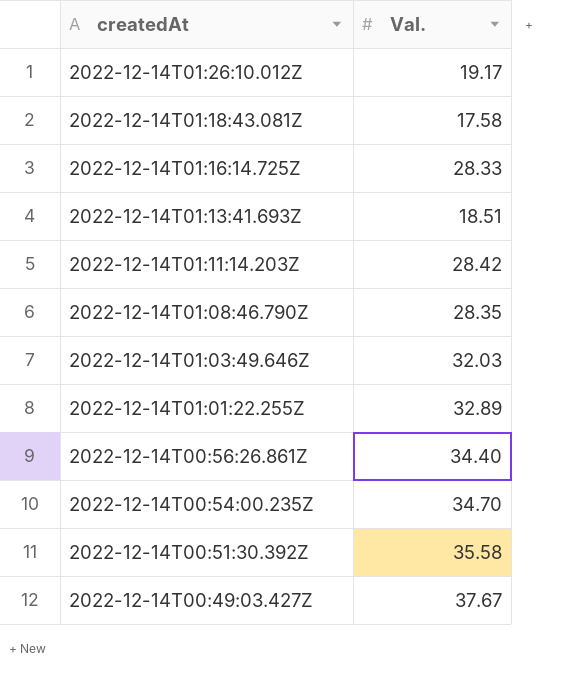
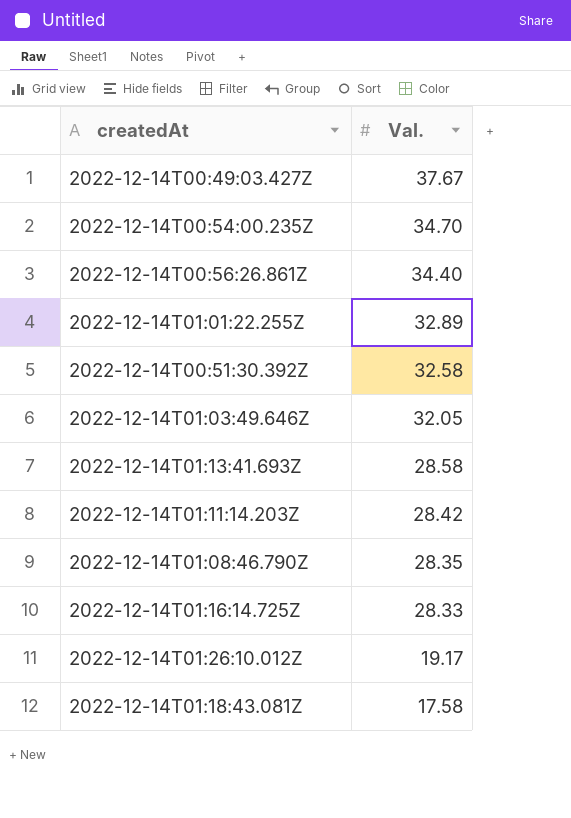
row order: createdAt descending -> Val. descending
2022-12-14T00:51:30.392Z | Val.: 35.58 -> 32.58
2022-12-14T01:03:49.646Z | Val.: 32.03 -> 32.05
2022-12-14T01:13:41.693Z | Val.: 18.51 -> 28.58

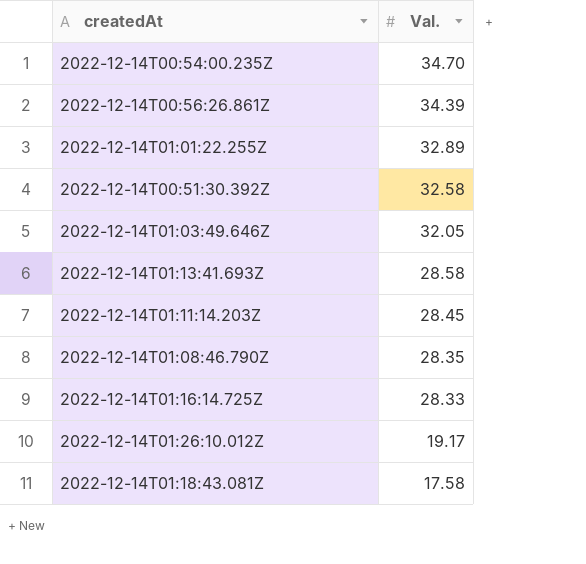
row 2022-12-14T00:49:03.427Z: 37.67 -> none
2022-12-14T00:56:26.861Z | Val.: 34.40 -> 34.39
2022-12-14T01:11:14.203Z | Val.: 28.42 -> 28.45

